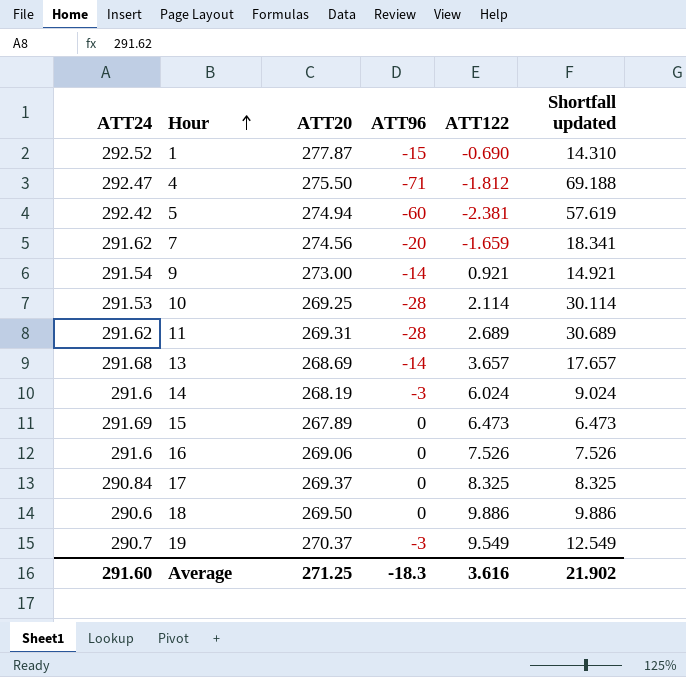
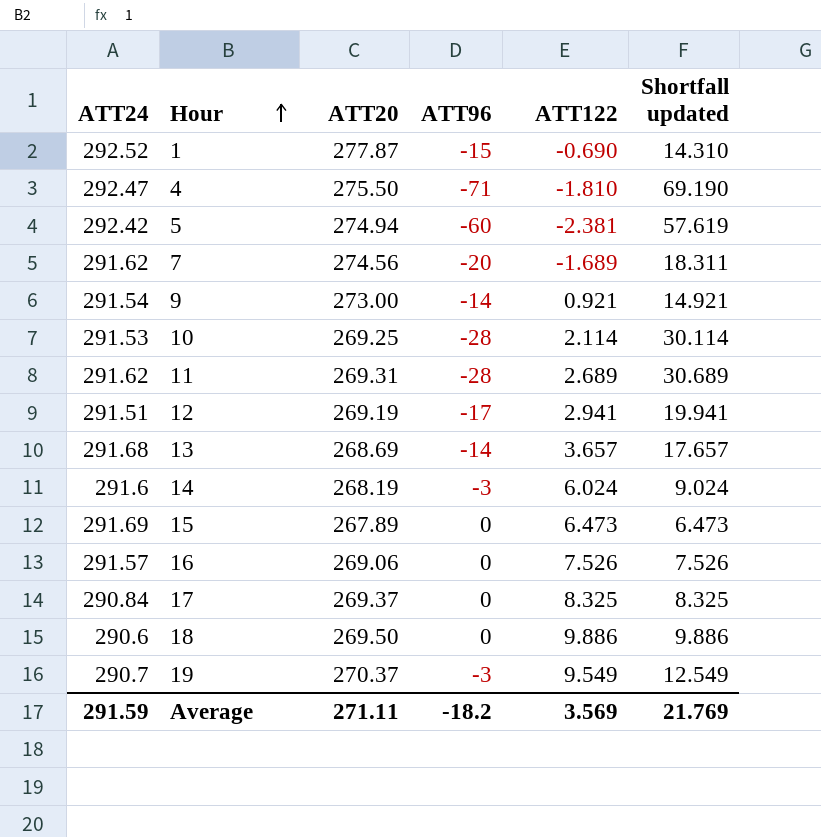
4 | ATT122: -1.812 -> -1.810
4 | Shortfall updated: 69.188 -> 69.190
7 | ATT122: -1.659 -> -1.689
7 | Shortfall updated: 18.341 -> 18.311
row 12: none -> 291.51 | 269.19 | -17 | 2.941 | 19.941
16 | ATT24: 291.6 -> 291.57
Average | ATT24: 291.60 -> 291.59
Average | ATT20: 271.25 -> 271.11
Average | ATT96: -18.3 -> -18.2
Average | ATT122: 3.616 -> 3.569
Average | Shortfall updated: 21.902 -> 21.769

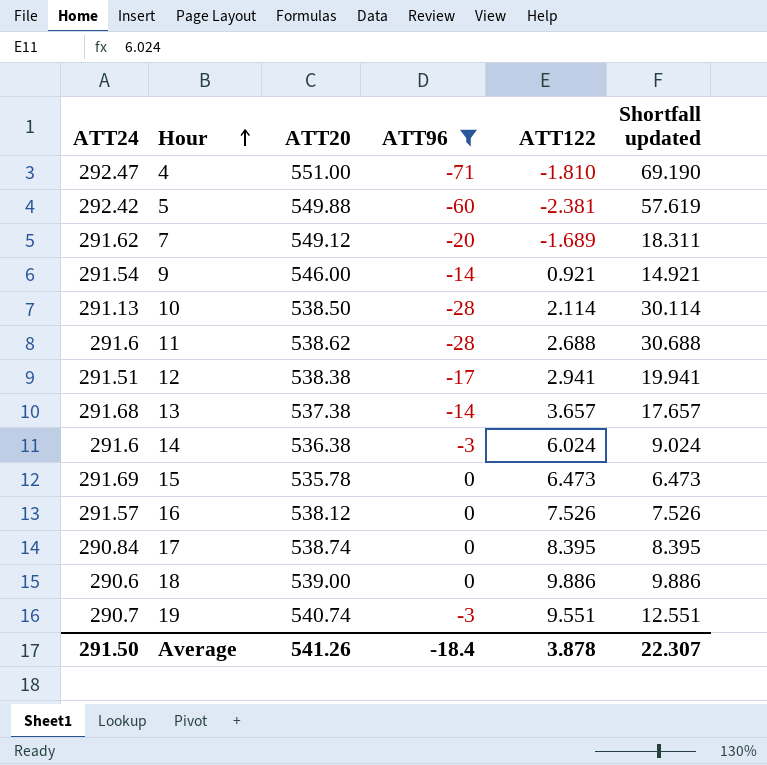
filter: none -> ATT96 != -15
4 | ATT20: 275.50 -> 551.00
5 | ATT20: 274.94 -> 549.88
7 | ATT20: 274.56 -> 549.12
9 | ATT20: 273.00 -> 546.00
10 | ATT24: 291.53 -> 291.13
10 | ATT20: 269.25 -> 538.50
11 | ATT24: 291.62 -> 291.6
11 | ATT20: 269.31 -> 538.62
11 | ATT122: 2.689 -> 2.688
11 | Shortfall updated: 30.689 -> 30.688
12 | ATT20: 269.19 -> 538.38
13 | ATT20: 268.69 -> 537.38
14 | ATT20: 268.19 -> 536.38
15 | ATT20: 267.89 -> 535.78
16 | ATT20: 269.06 -> 538.12
17 | ATT20: 269.37 -> 538.74
17 | ATT122: 8.325 -> 8.395
17 | Shortfall updated: 8.325 -> 8.395
18 | ATT20: 269.50 -> 539.00
19 | ATT20: 270.37 -> 540.74
19 | ATT122: 9.549 -> 9.551
19 | Shortfall updated: 12.549 -> 12.551
Average | ATT24: 291.59 -> 291.50
Average | ATT20: 271.11 -> 541.26
Average | ATT96: -18.2 -> -18.4
Average | ATT122: 3.569 -> 3.878
Average | Shortfall updated: 21.769 -> 22.307

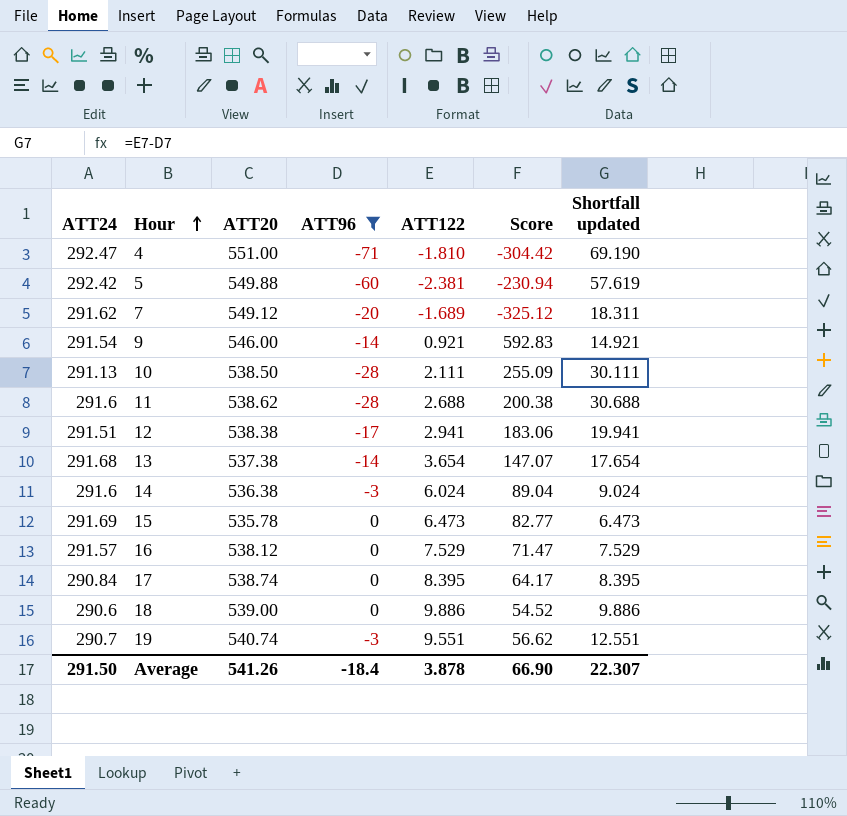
column Score | formula: none -> [ATT20] / [ATT122]
10 | ATT122: 2.114 -> 2.111
10 | Shortfall updated: 30.114 -> 30.111
13 | ATT122: 3.657 -> 3.654
13 | Shortfall updated: 17.657 -> 17.654
16 | ATT122: 7.526 -> 7.529
16 | Shortfall updated: 7.526 -> 7.529

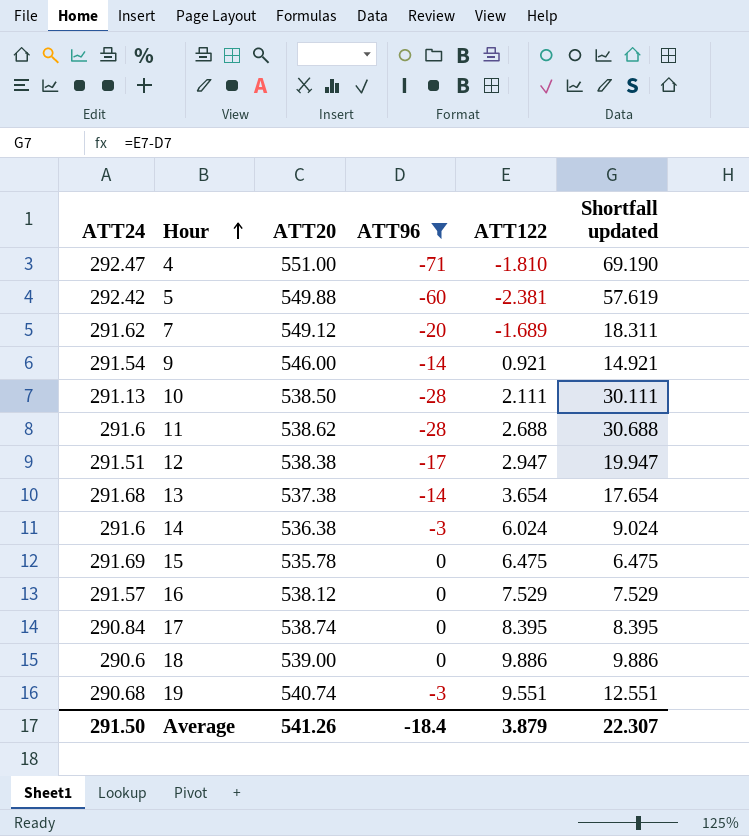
column Score | formula: [ATT20] / [ATT122] -> none
12 | ATT122: 2.941 -> 2.947
12 | Shortfall updated: 19.941 -> 19.947
15 | ATT122: 6.473 -> 6.475
15 | Shortfall updated: 6.473 -> 6.475
19 | ATT24: 290.7 -> 290.68
Average | ATT122: 3.878 -> 3.879

